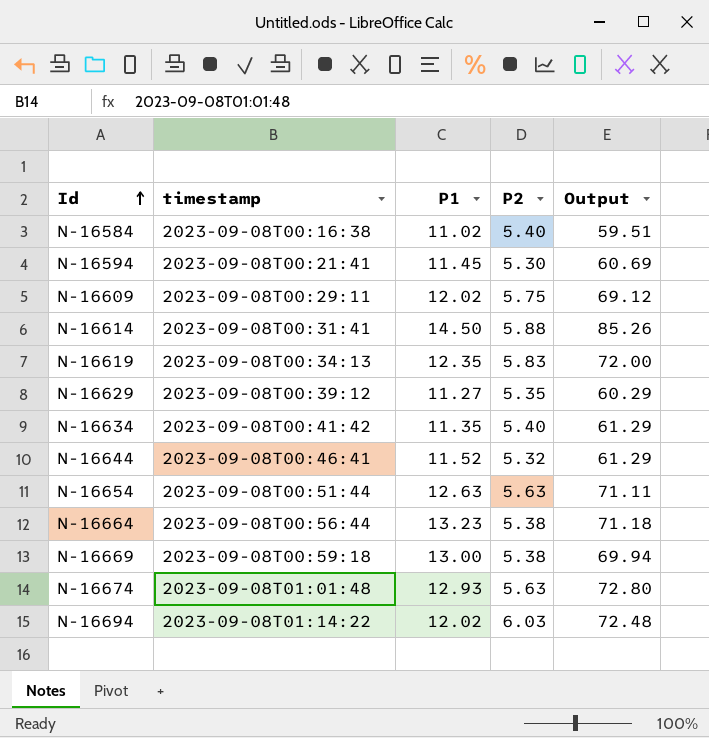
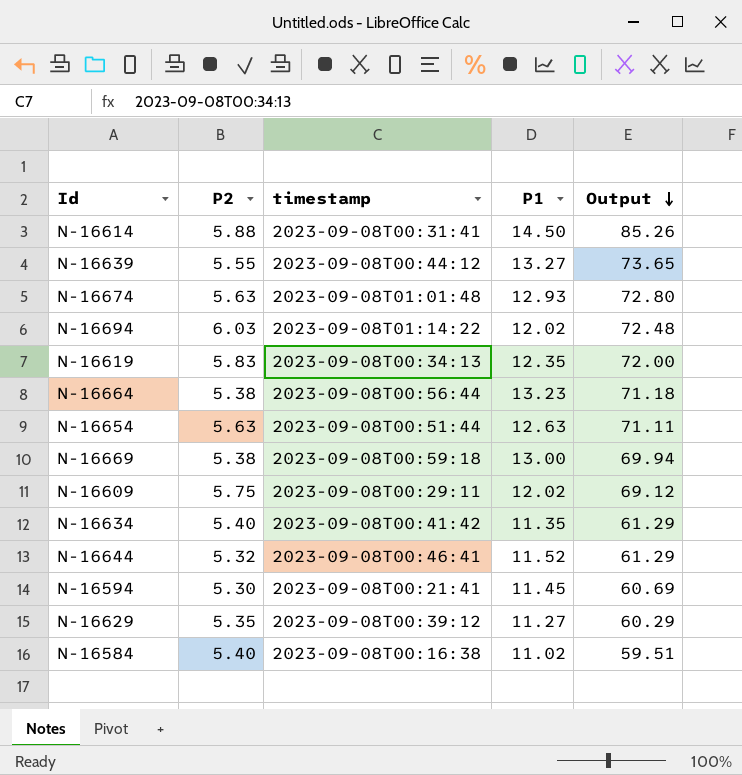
row order: Id ascending -> Output descending
column P2 | position: 4 -> 2
row N-16639: none -> 5.55 | 2023-09-08T00:44:12 | 13.27 | 73.65

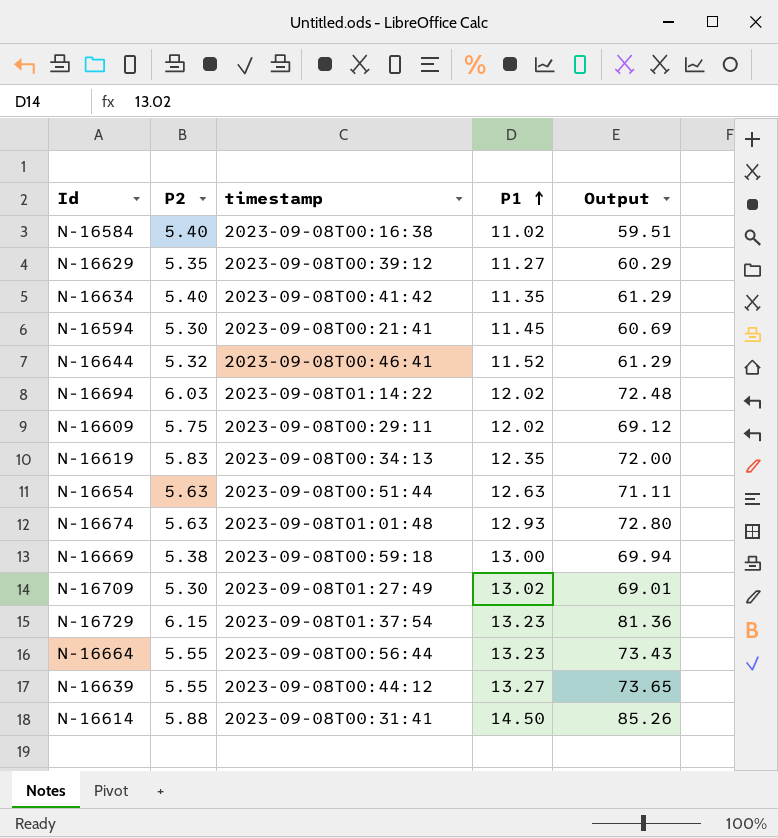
row order: Output descending -> P1 ascending
row N-16709: none -> 5.30 | 2023-09-08T01:27:49 | 13.02 | 69.01
row N-16729: none -> 6.15 | 2023-09-08T01:37:54 | 13.23 | 81.36
N-16664 | P2: 5.38 -> 5.55
N-16664 | Output: 71.18 -> 73.43

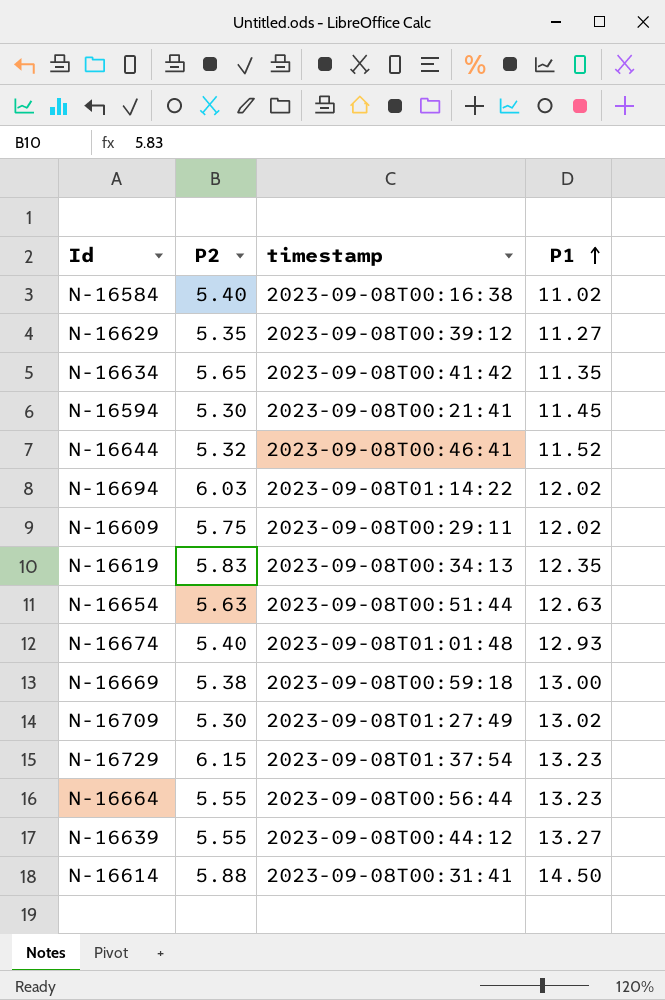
column Output | formula: [P2] * [P1] -> none
N-16634 | P2: 5.40 -> 5.65
N-16674 | P2: 5.63 -> 5.40

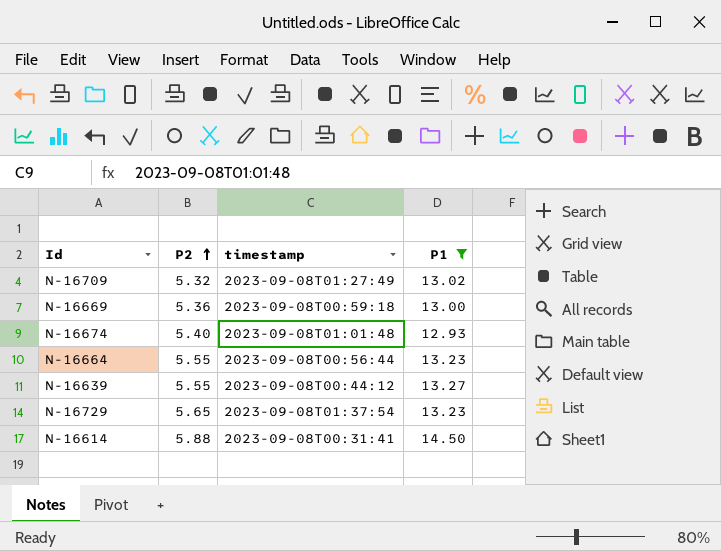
filter: none -> P1 >= 12.93
row order: P1 ascending -> P2 ascending
N-16709 | P2: 5.30 -> 5.32
N-16669 | P2: 5.38 -> 5.36
N-16729 | P2: 6.15 -> 5.65

